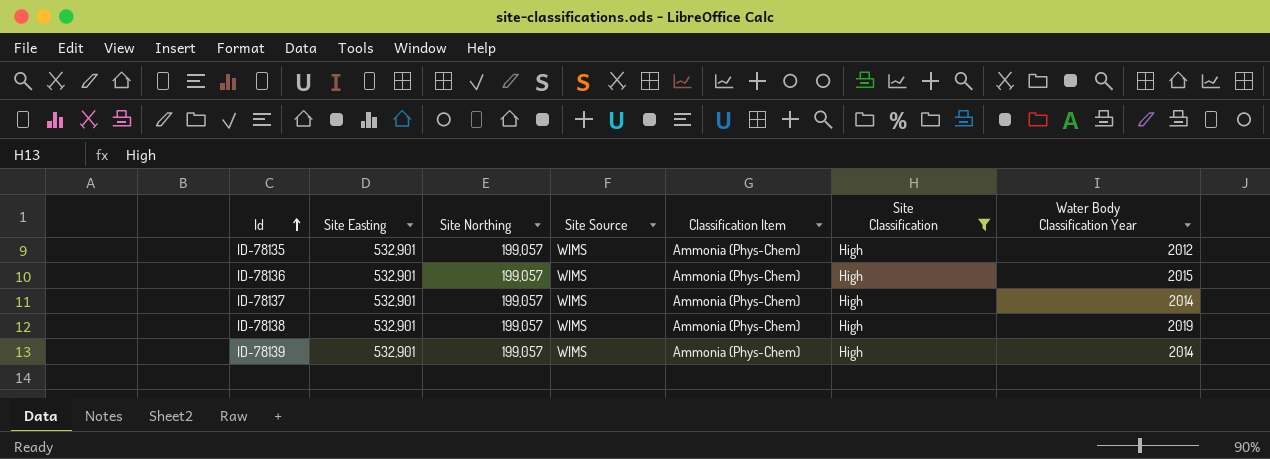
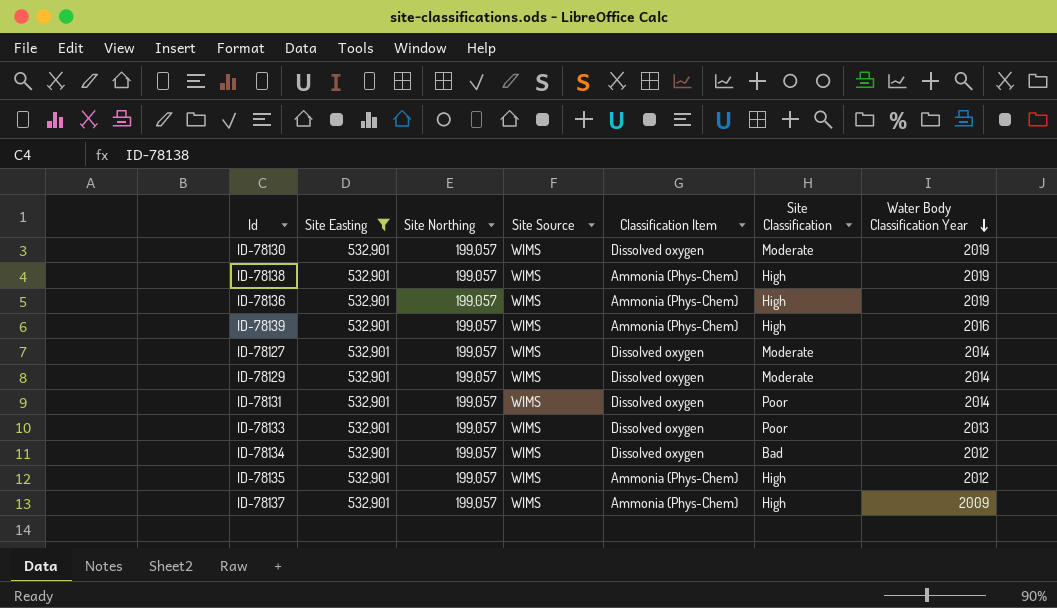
filter: Site Classification = High -> Site Easting = 532,901
row order: Id ascending -> Water Body Classification Year descending
ID-78136 | Water Body Classification Year: 2015 -> 2019
ID-78139 | Water Body Classification Year: 2014 -> 2016
ID-78137 | Water Body Classification Year: 2014 -> 2009

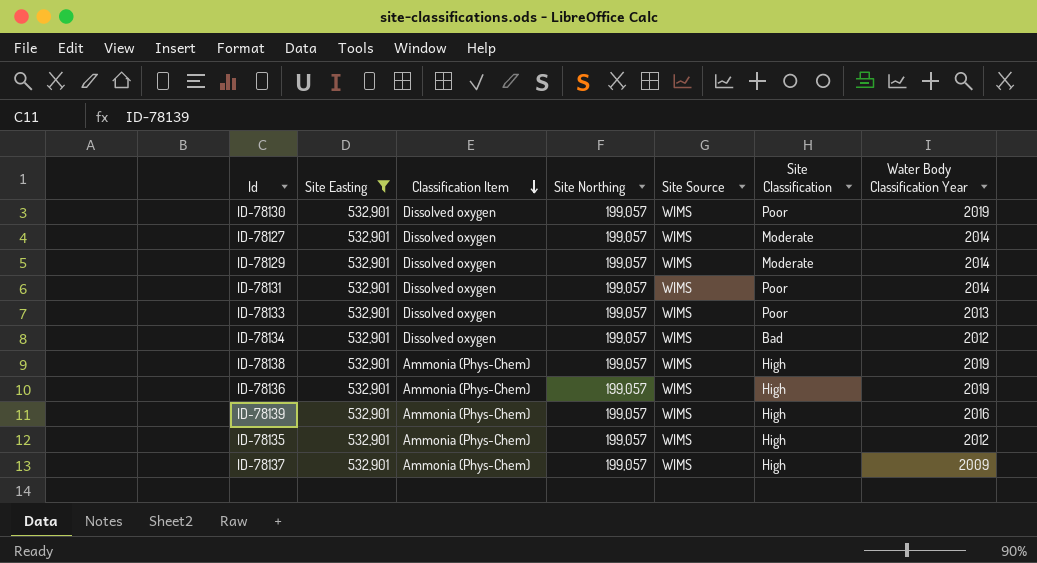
row order: Water Body Classification Year descending -> Classification Item descending
column Classification Item | position: 5 -> 3
ID-78130 | Site Classification: Moderate -> Poor

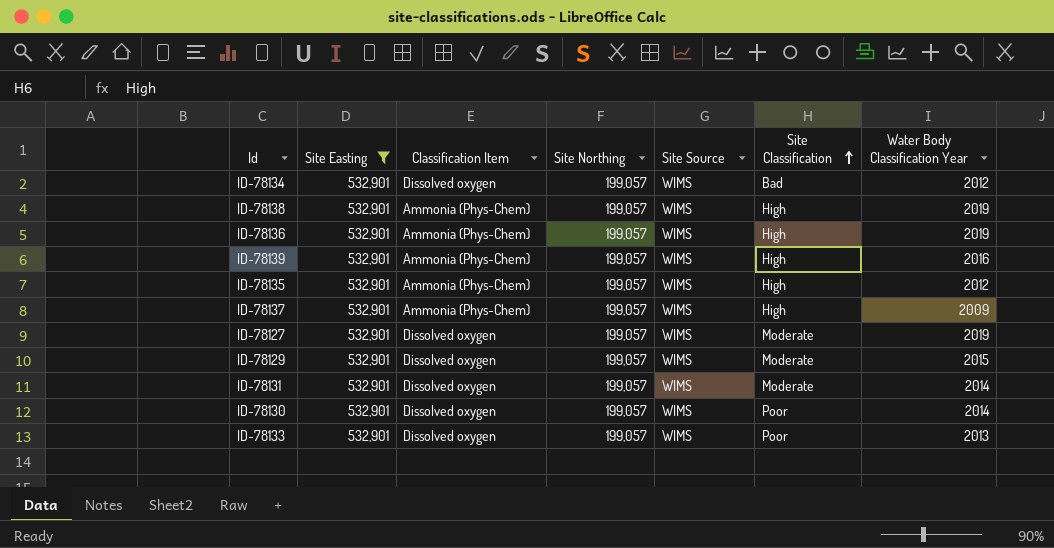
row order: Classification Item descending -> Site Classification ascending
ID-78127 | Water Body Classification Year: 2014 -> 2019
ID-78129 | Water Body Classification Year: 2014 -> 2015
ID-78131 | Site Classification: Poor -> Moderate
ID-78130 | Water Body Classification Year: 2019 -> 2014

